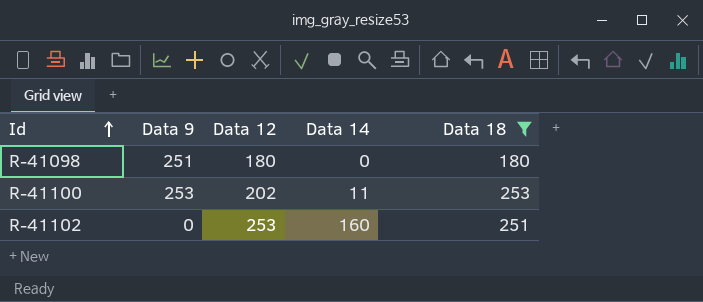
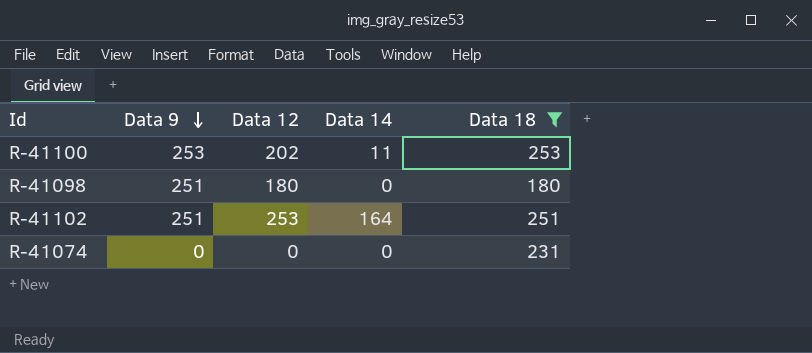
row order: Id ascending -> Data 9 descending
R-41102 | Data 9: 0 -> 251
R-41102 | Data 14: 160 -> 164
row R-41074: none -> 0 | 0 | 0 | 231

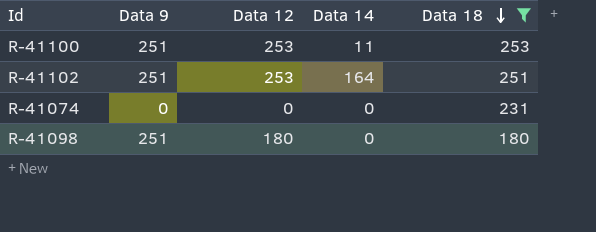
row order: Data 9 descending -> Data 18 descending
R-41100 | Data 9: 253 -> 251
R-41100 | Data 12: 202 -> 253

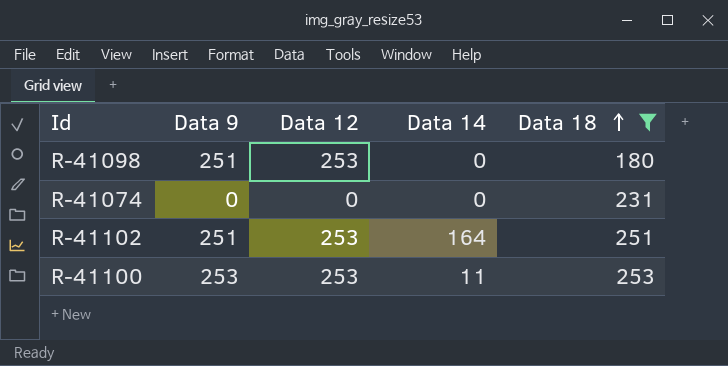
row order: Data 18 descending -> Data 18 ascending
R-41098 | Data 12: 180 -> 253
R-41100 | Data 9: 251 -> 253

